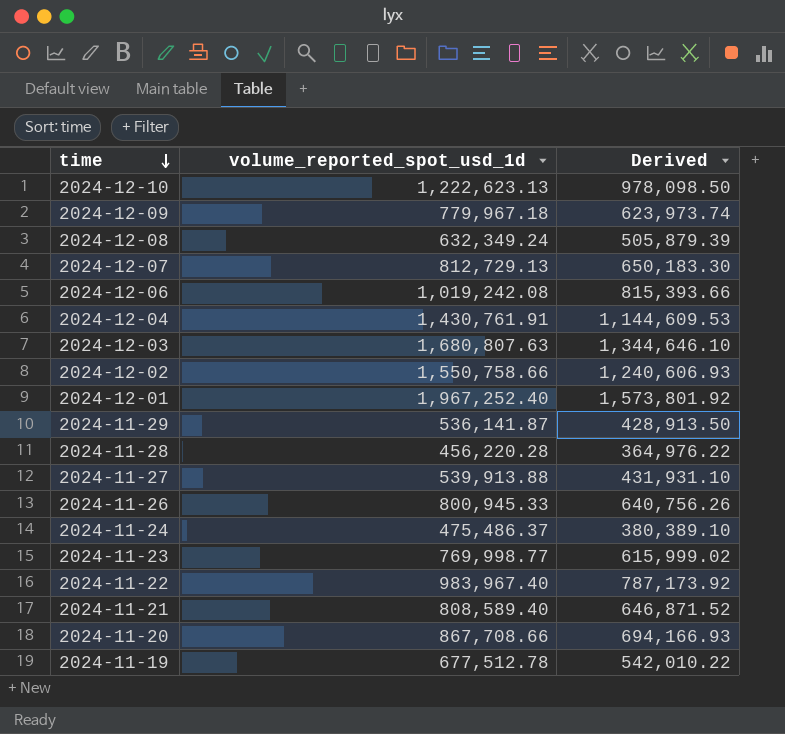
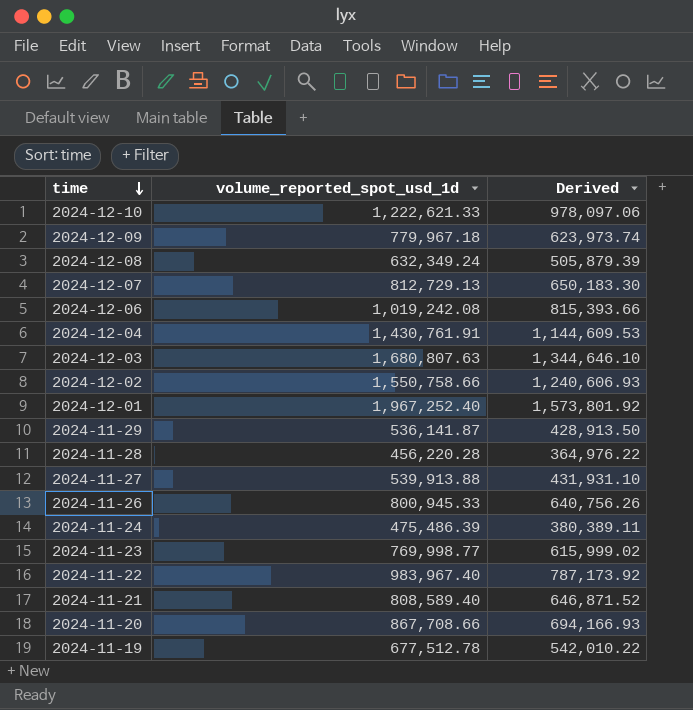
2024-12-10 | volume_reported_spot_usd_1d: 1,222,623.13 -> 1,222,621.33
2024-12-10 | Derived: 978,098.50 -> 978,097.06
2024-11-24 | volume_reported_spot_usd_1d: 475,486.37 -> 475,486.39
2024-11-24 | Derived: 380,389.10 -> 380,389.11

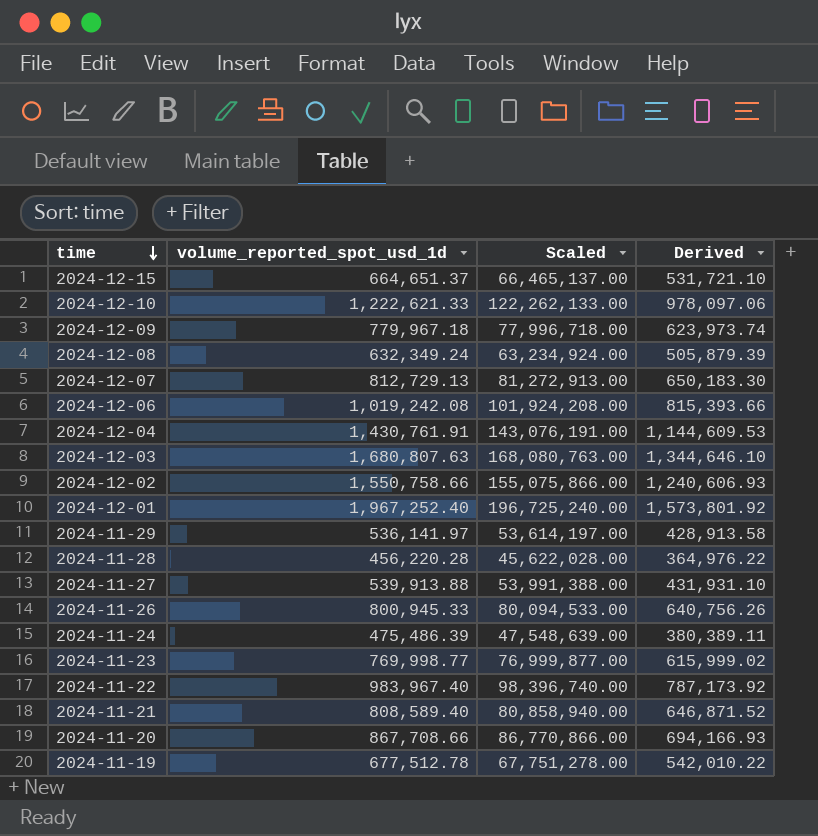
column Scaled | formula: none -> [volume_reported_spot_usd_1d] * 100
row 2024-12-15: none -> 664,651.37 | 66,465,137.00 | 531,721.10
2024-11-29 | volume_reported_spot_usd_1d: 536,141.87 -> 536,141.97
2024-11-29 | Derived: 428,913.50 -> 428,913.58

